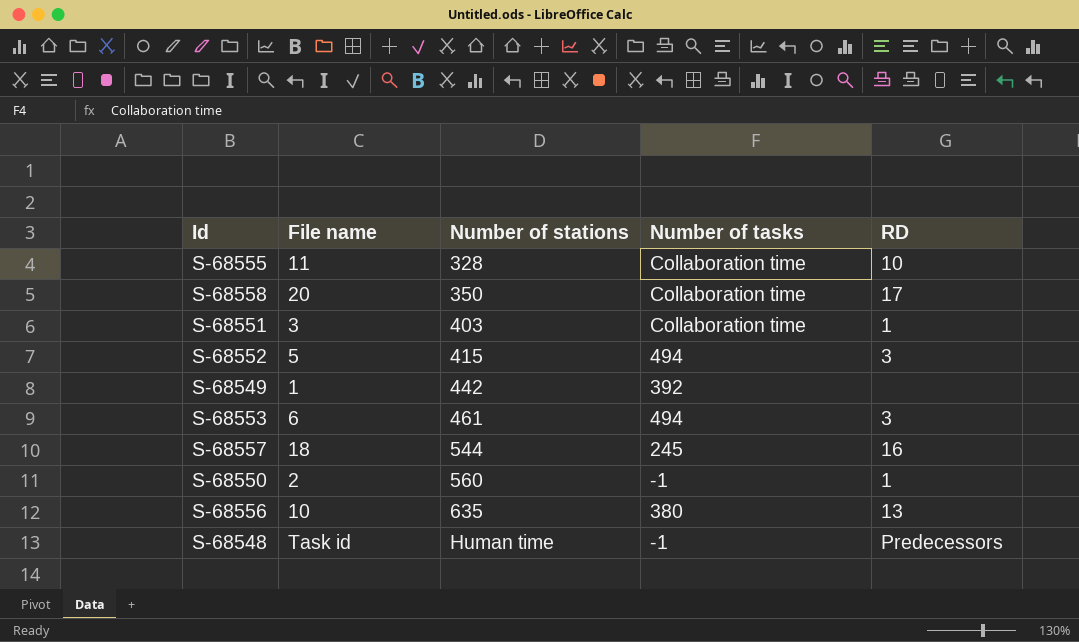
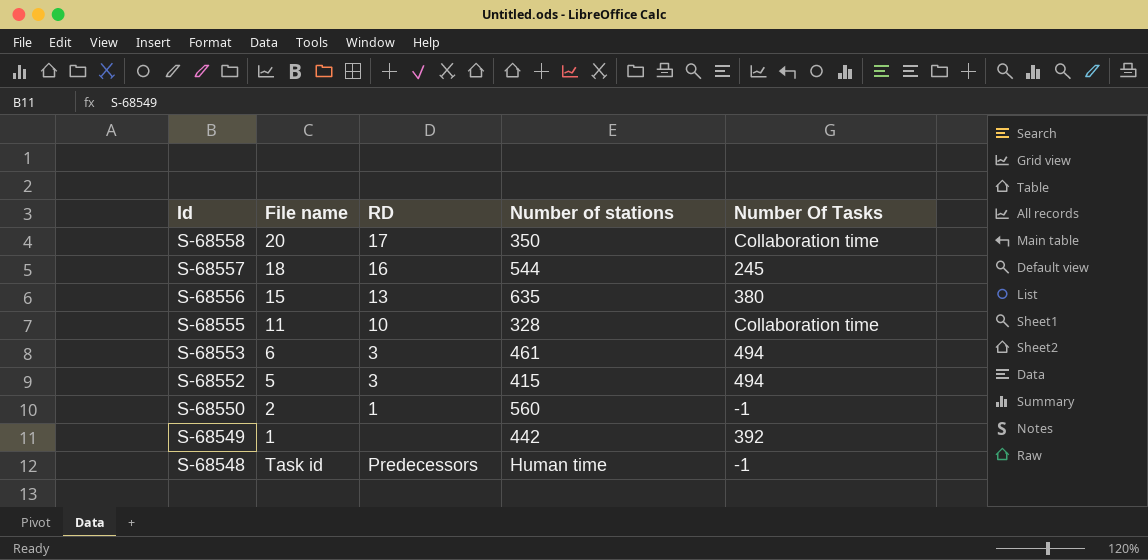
row order: Number of stations ascending -> Id descending
column RD | position: 5 -> 3
column name: Number of tasks -> Number Of Tasks
row S-68551: 3 | 403 | Collaboration time | 1 -> none
S-68556 | File name: 10 -> 15

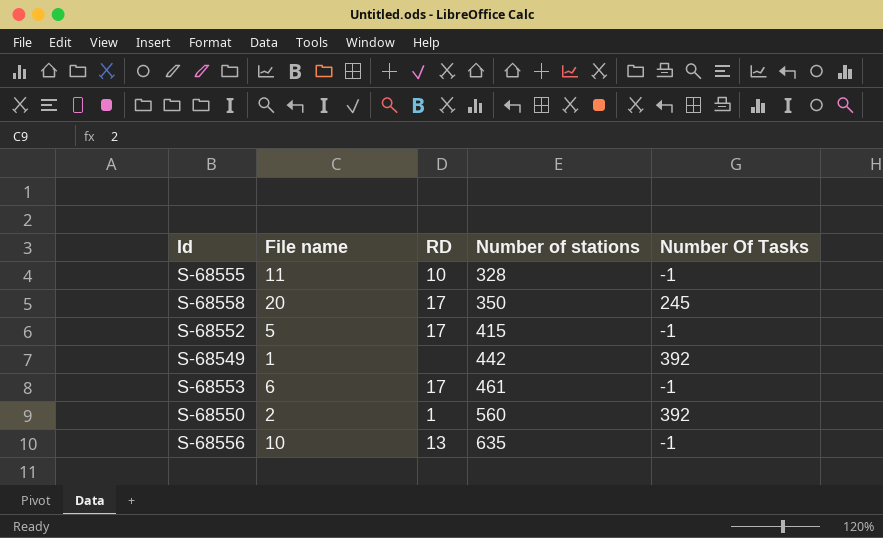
row order: Id descending -> Number of stations ascending
row S-68557: 18 | 16 | 544 | 245 -> none
row S-68548: Task id | Predecessors | Human time | -1 -> none
S-68555 | Number Of Tasks: Collaboration time -> -1
S-68558 | Number Of Tasks: Collaboration time -> 245
S-68552 | RD: 3 -> 17
S-68552 | Number Of Tasks: 494 -> -1
S-68553 | RD: 3 -> 17
S-68553 | Number Of Tasks: 494 -> -1
S-68550 | Number Of Tasks: -1 -> 392
S-68556 | File name: 15 -> 10
S-68556 | Number Of Tasks: 380 -> -1

